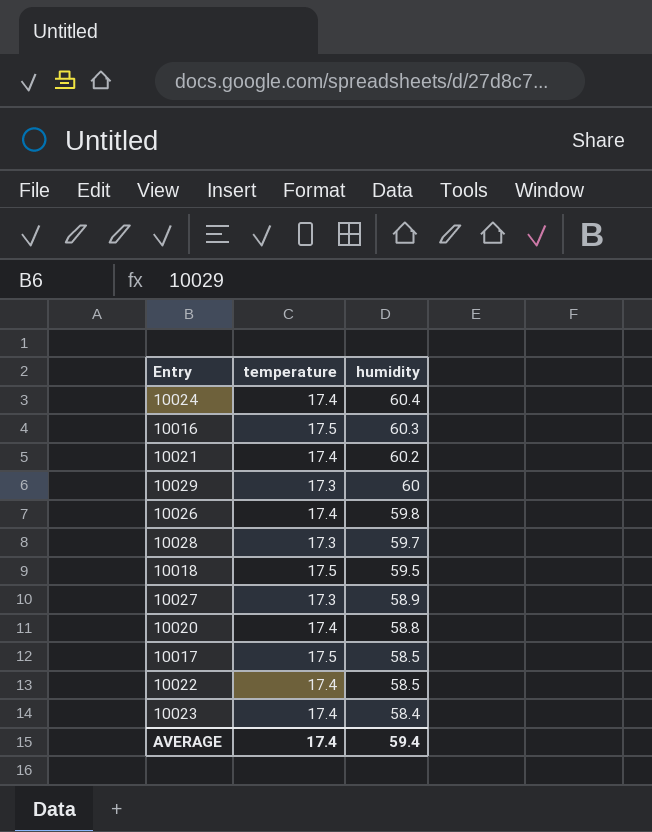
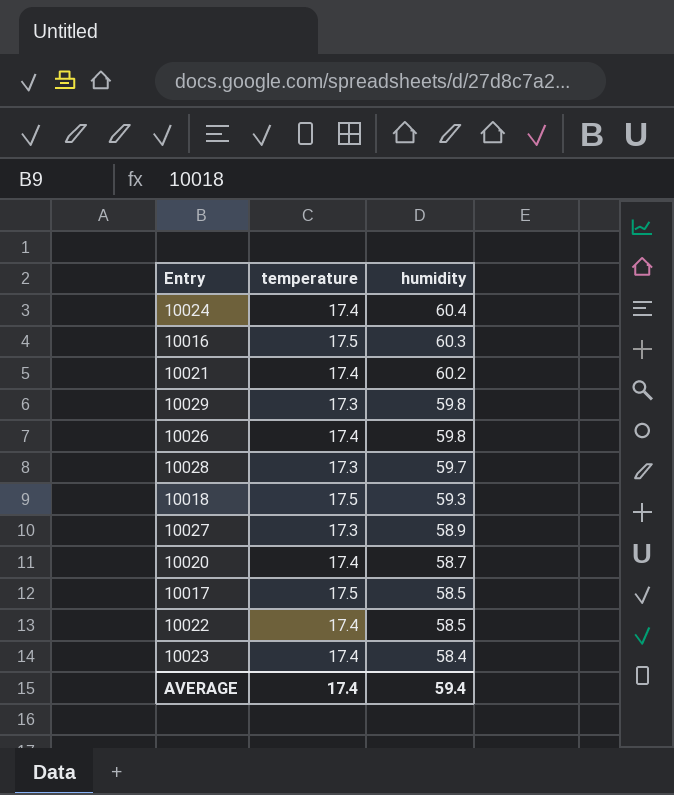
10029 | humidity: 60 -> 59.8
10018 | humidity: 59.5 -> 59.3
10020 | humidity: 58.8 -> 58.7

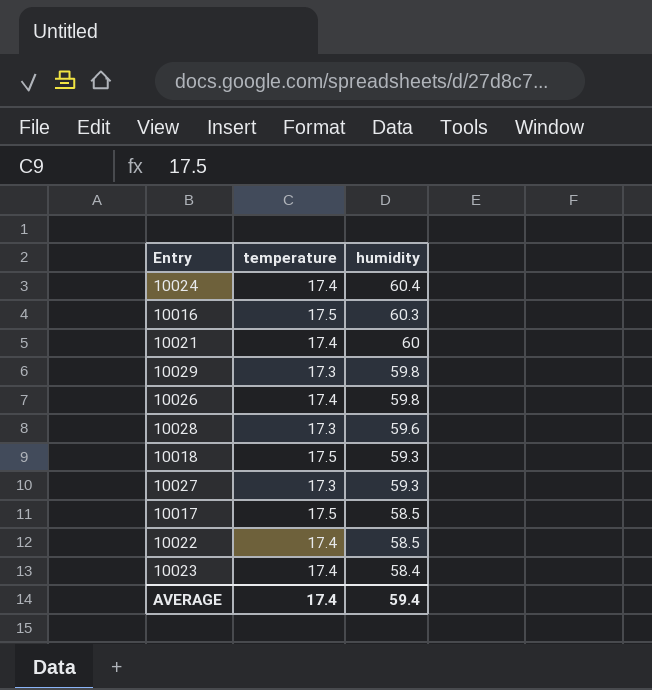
row 10020: 17.4 | 58.7 -> none
10021 | humidity: 60.2 -> 60
10028 | humidity: 59.7 -> 59.6
10027 | humidity: 58.9 -> 59.3

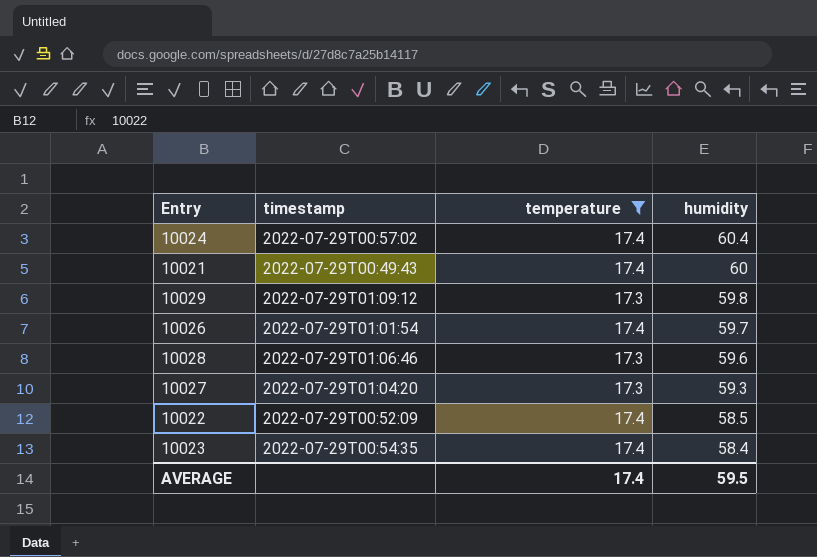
filter: none -> temperature != 17.5
column timestamp | position: none -> 2
10026 | humidity: 59.8 -> 59.7
AVERAGE | humidity: 59.4 -> 59.5

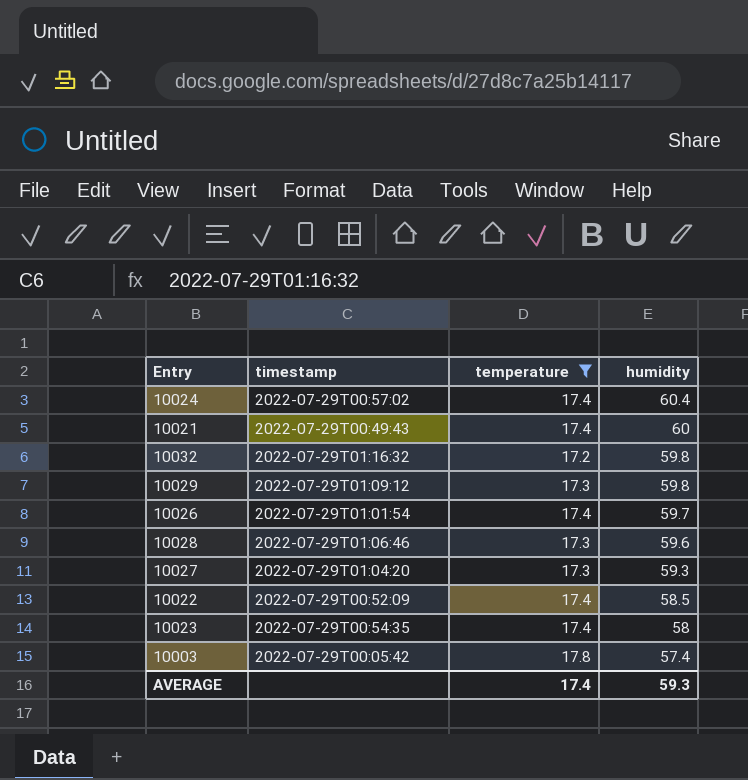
row 10032: none -> 2022-07-29T01:16:32 | 17.2 | 59.8
10023 | humidity: 58.4 -> 58
row 10003: none -> 2022-07-29T00:05:42 | 17.8 | 57.4
AVERAGE | humidity: 59.5 -> 59.3

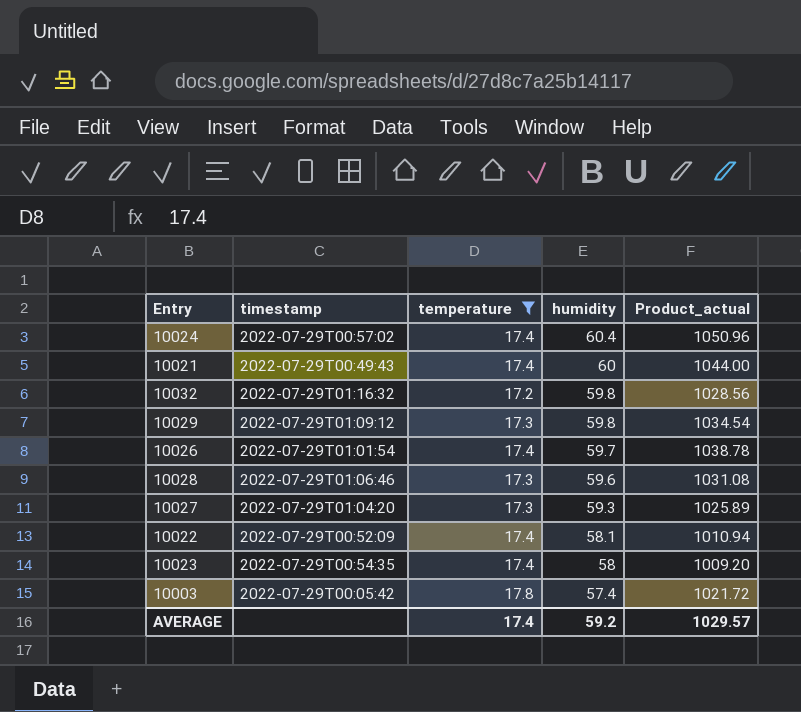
column Product_actual | formula: none -> [temperature] * [humidity]
10022 | humidity: 58.5 -> 58.1
AVERAGE | humidity: 59.3 -> 59.2

